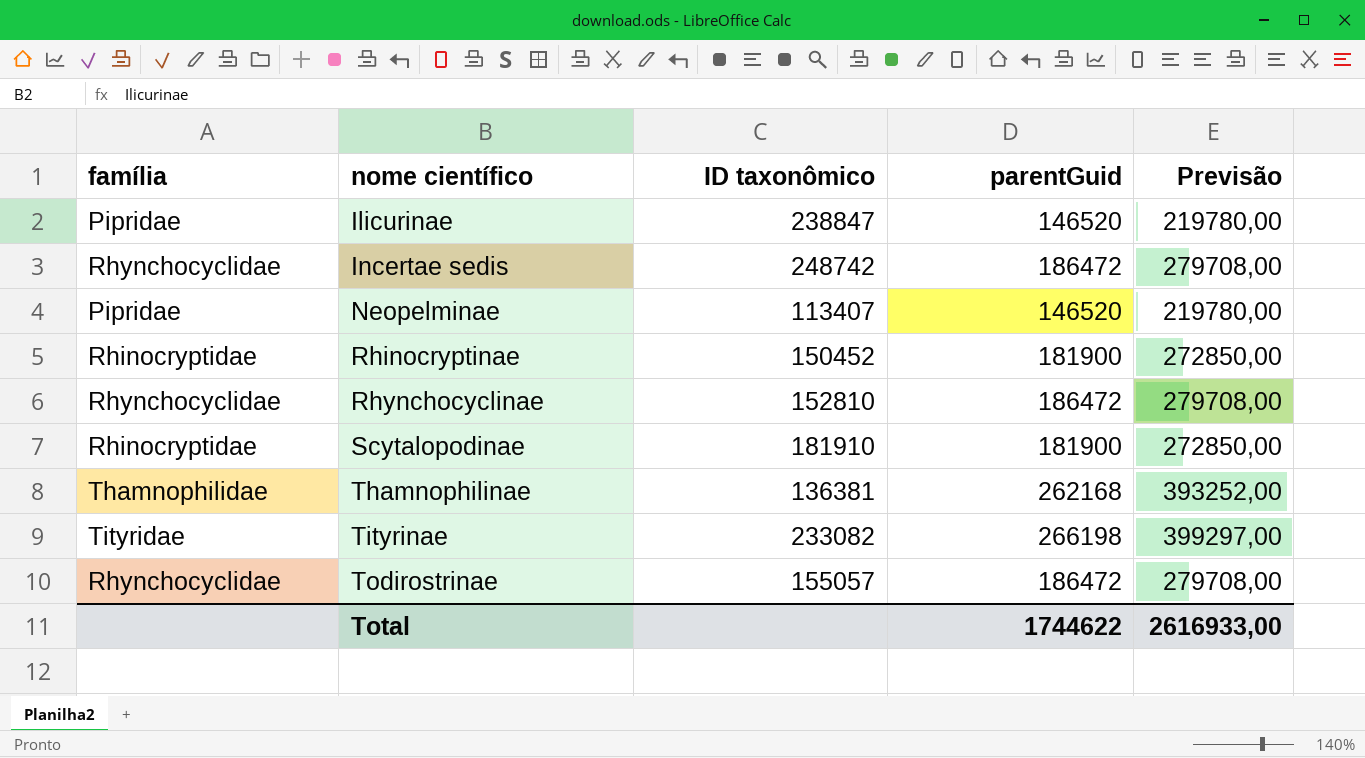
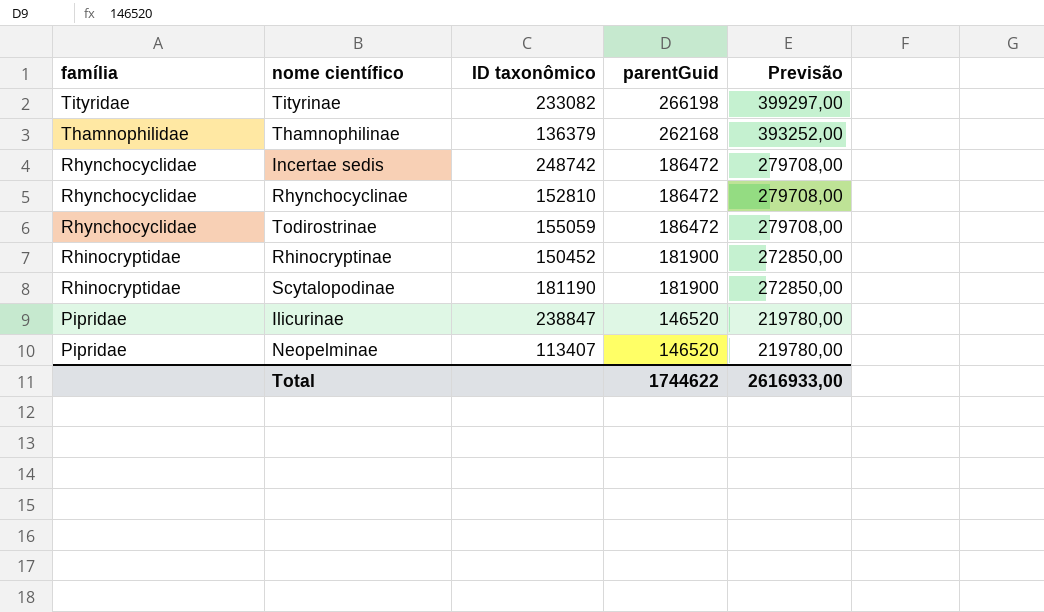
row order: nome científico ascending -> família descending
Thamnophilinae | ID taxonômico: 136381 -> 136379
Todirostrinae | ID taxonômico: 155057 -> 155059
Scytalopodinae | ID taxonômico: 181910 -> 181190

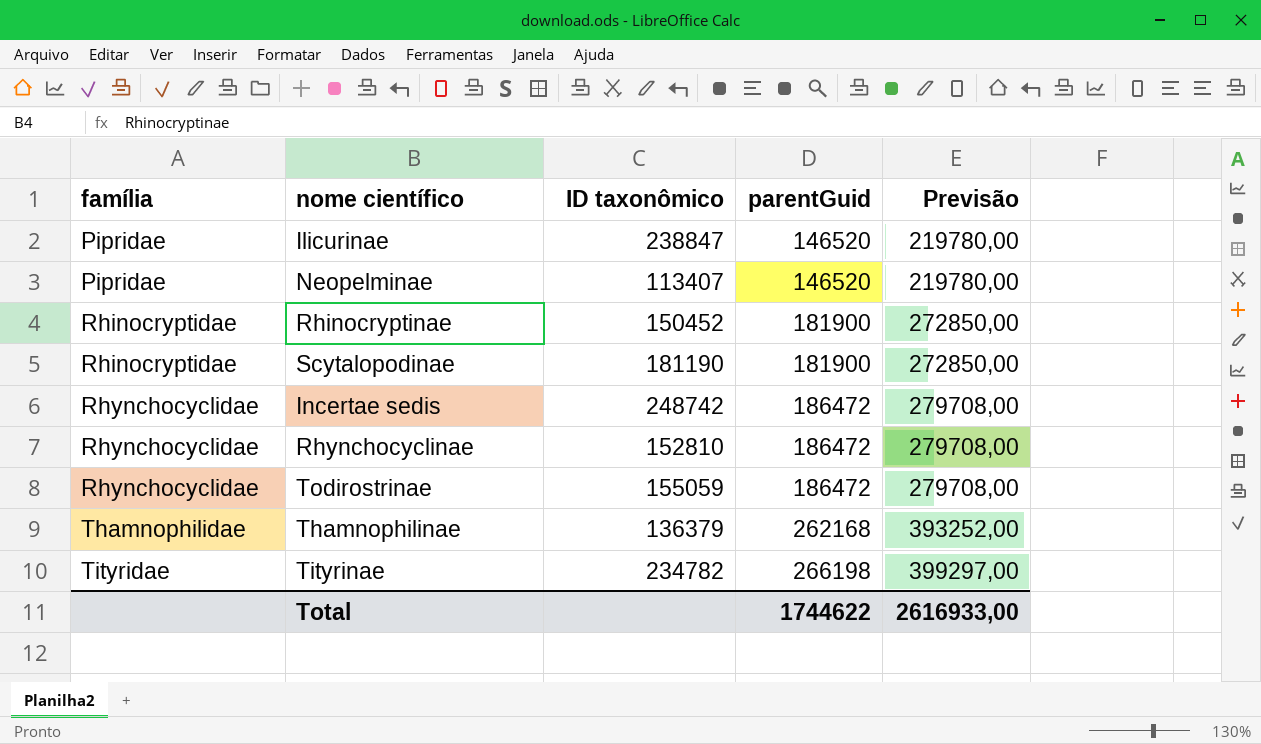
row order: família descending -> família ascending
Tityrinae | ID taxonômico: 233082 -> 234782

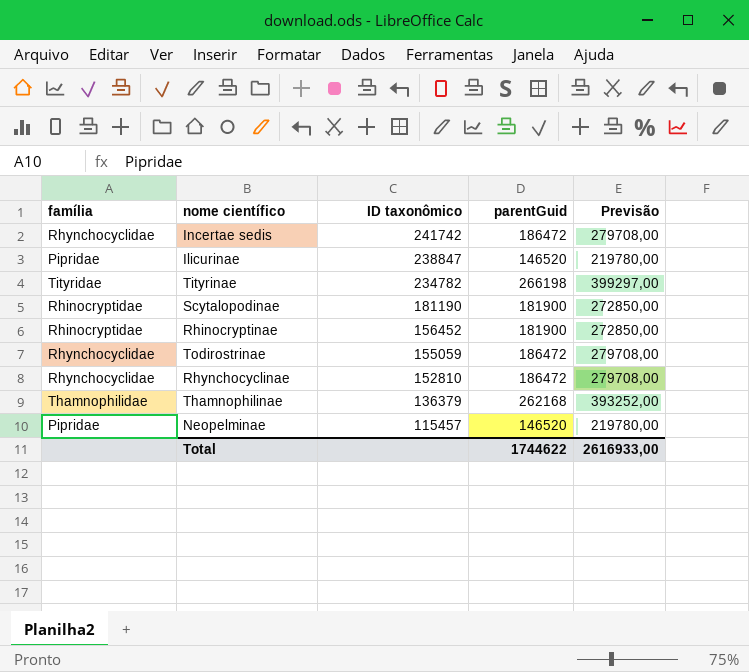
row order: família ascending -> ID taxonômico descending
Incertae sedis | ID taxonômico: 248742 -> 241742
Rhinocryptinae | ID taxonômico: 150452 -> 156452
Neopelminae | ID taxonômico: 113407 -> 115457

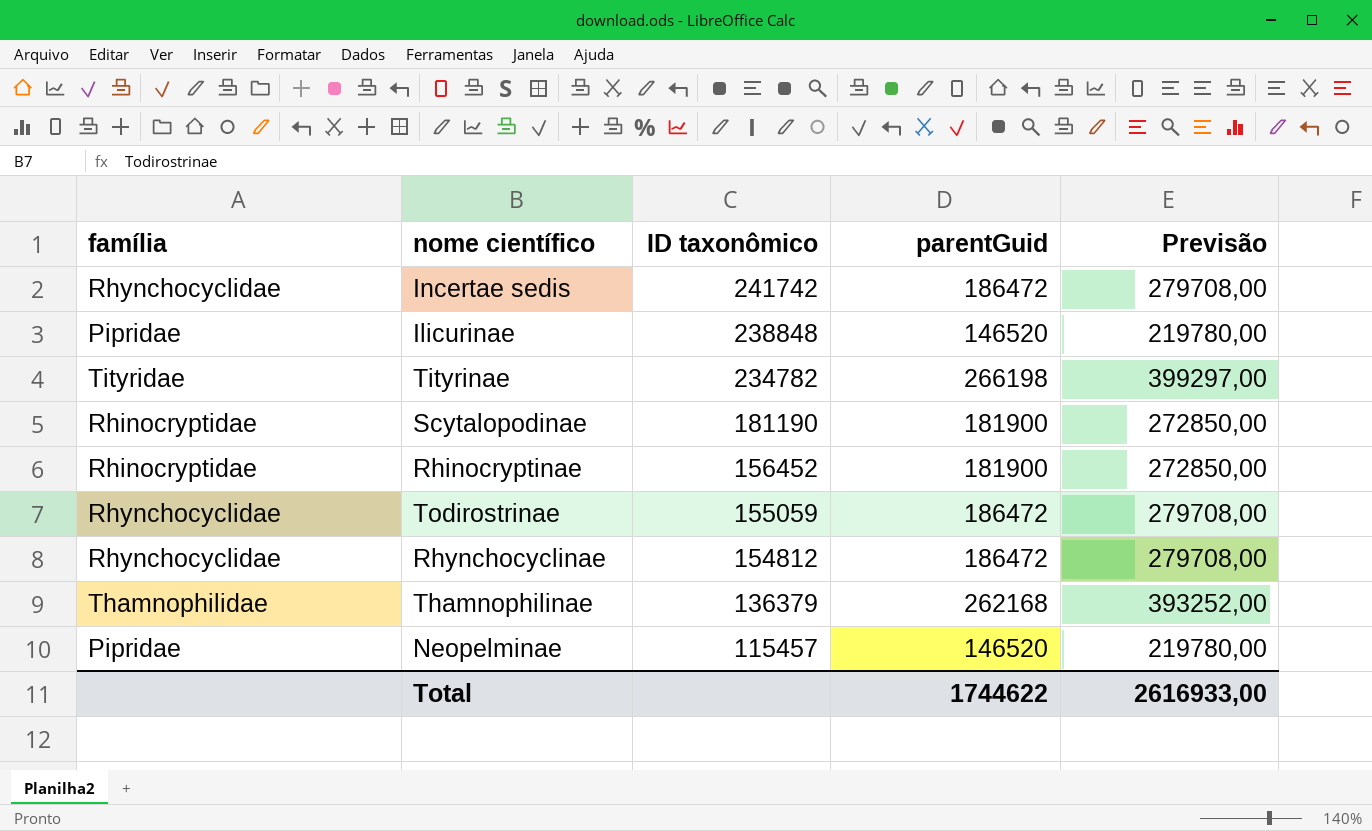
Ilicurinae | ID taxonômico: 238847 -> 238848
Rhynchocyclinae | ID taxonômico: 152810 -> 154812

